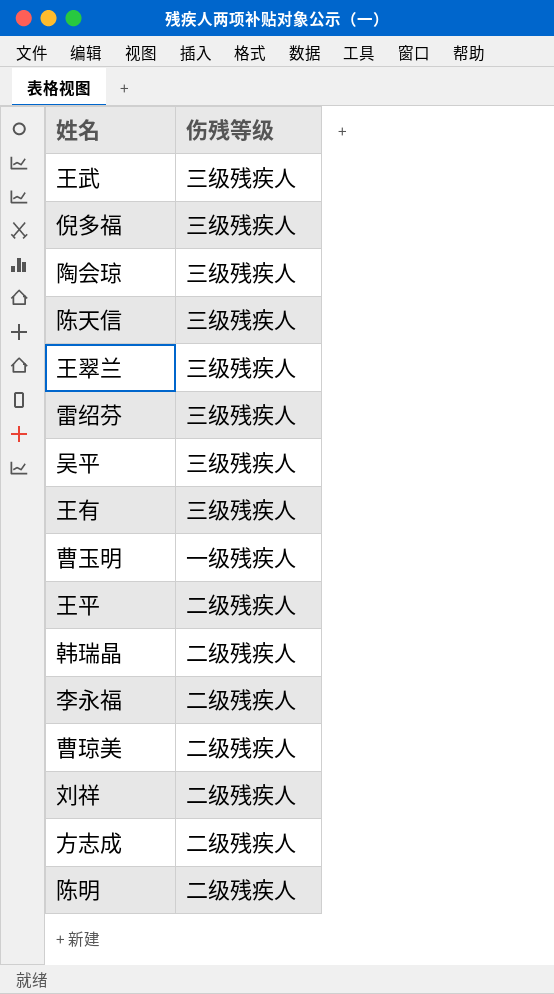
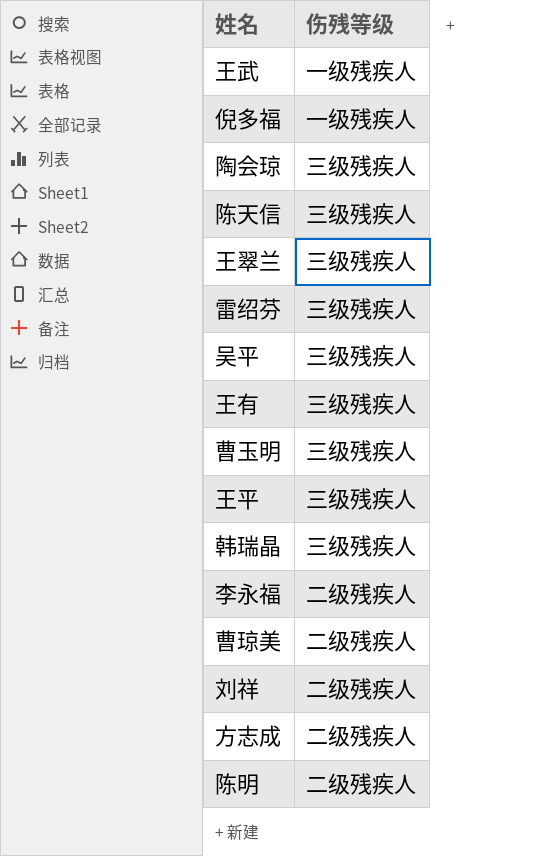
王武 | 伤残等级: 三级残疾人 -> 一级残疾人
倪多福 | 伤残等级: 三级残疾人 -> 一级残疾人
曹玉明 | 伤残等级: 一级残疾人 -> 三级残疾人
王平 | 伤残等级: 二级残疾人 -> 三级残疾人
韩瑞晶 | 伤残等级: 二级残疾人 -> 三级残疾人

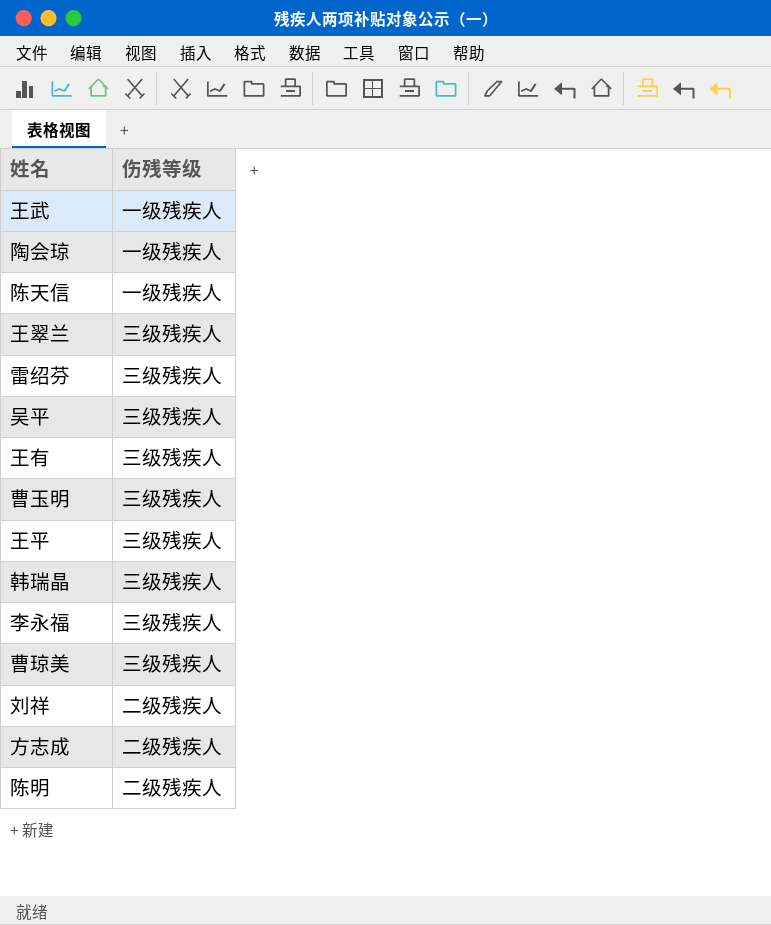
row 倪多福: 一级残疾人 -> none
陶会琼 | 伤残等级: 三级残疾人 -> 一级残疾人
陈天信 | 伤残等级: 三级残疾人 -> 一级残疾人
李永福 | 伤残等级: 二级残疾人 -> 三级残疾人
曹琼美 | 伤残等级: 二级残疾人 -> 三级残疾人

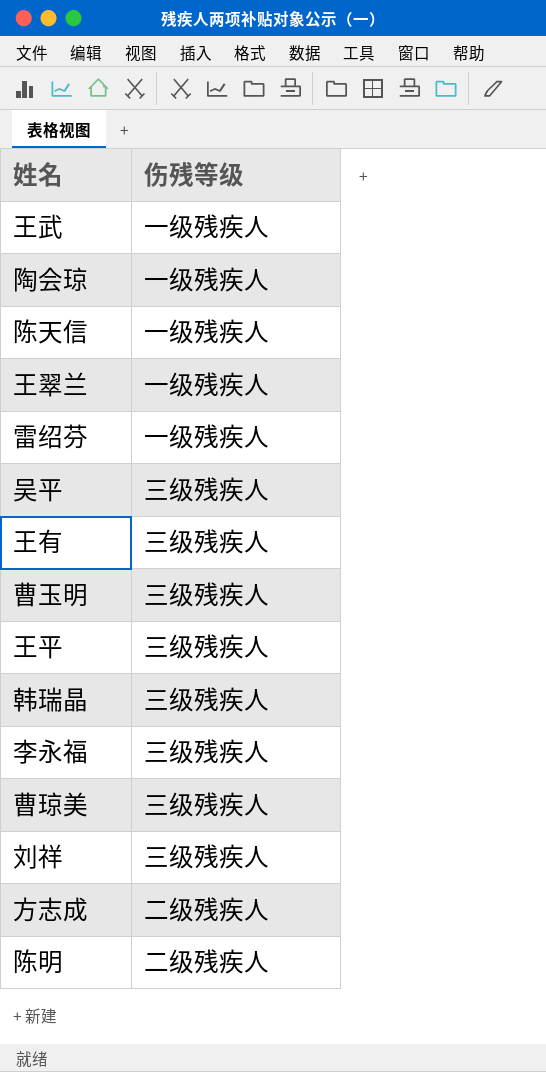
王翠兰 | 伤残等级: 三级残疾人 -> 一级残疾人
雷绍芬 | 伤残等级: 三级残疾人 -> 一级残疾人
刘祥 | 伤残等级: 二级残疾人 -> 三级残疾人

